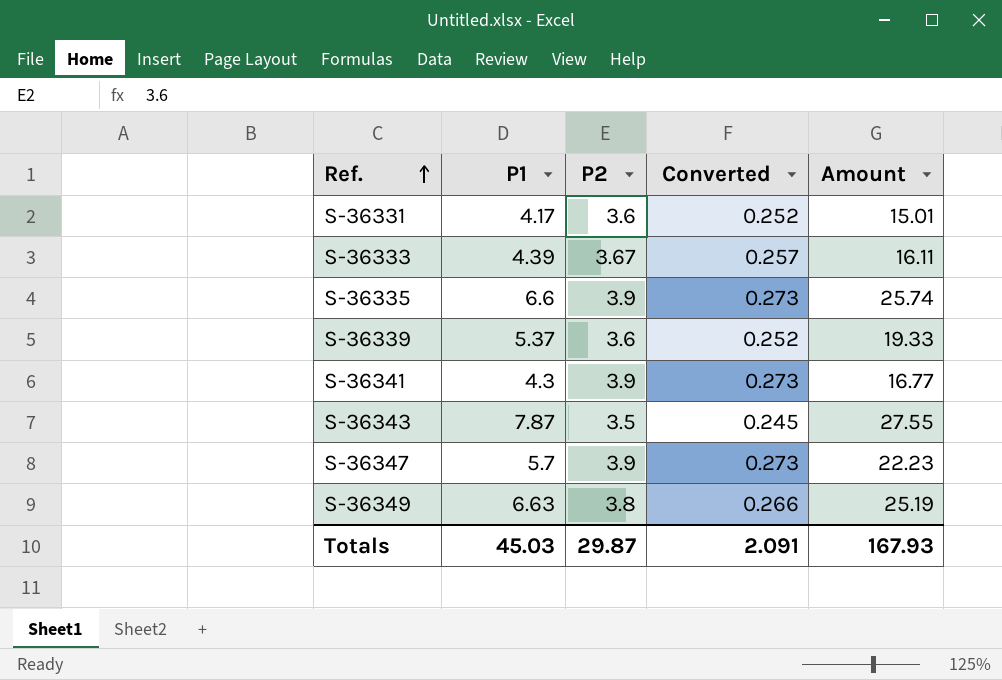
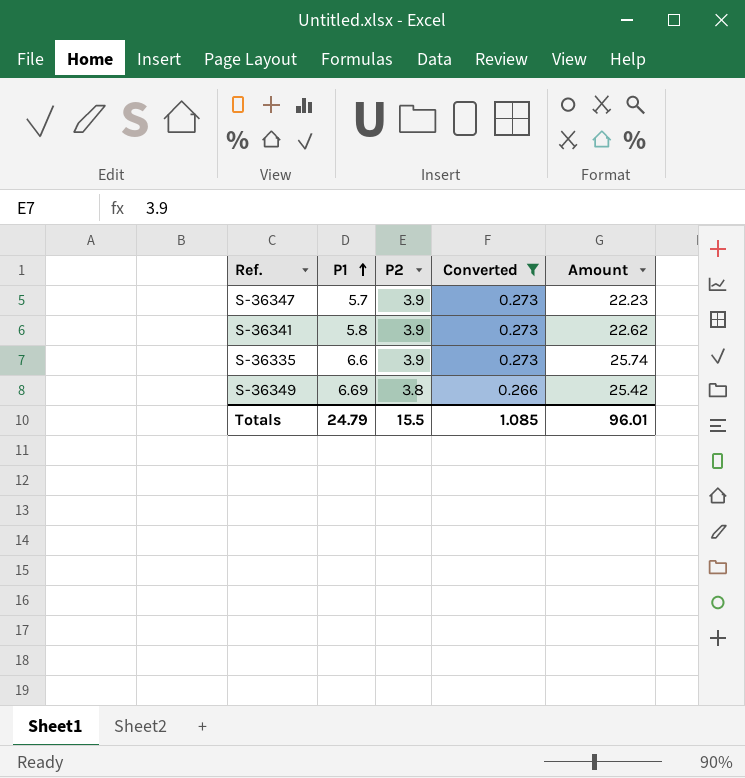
filter: none -> Converted >= 0.266
row order: Ref. ascending -> P1 ascending
S-36341 | P1: 4.3 -> 5.8
S-36341 | Amount: 16.77 -> 22.62
S-36349 | P1: 6.63 -> 6.69
S-36349 | Amount: 25.19 -> 25.42
Totals | P1: 45.03 -> 24.79
Totals | P2: 29.87 -> 15.5
Totals | Converted: 2.091 -> 1.085
Totals | Amount: 167.93 -> 96.01

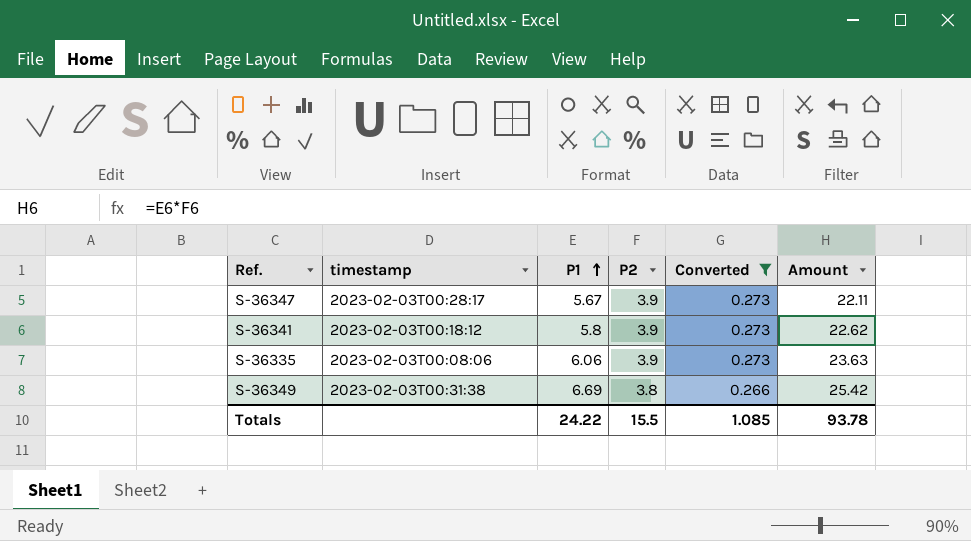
column timestamp | position: none -> 2
S-36347 | P1: 5.7 -> 5.67
S-36347 | Amount: 22.23 -> 22.11
S-36335 | P1: 6.6 -> 6.06
S-36335 | Amount: 25.74 -> 23.63
Totals | P1: 24.79 -> 24.22
Totals | Amount: 96.01 -> 93.78

